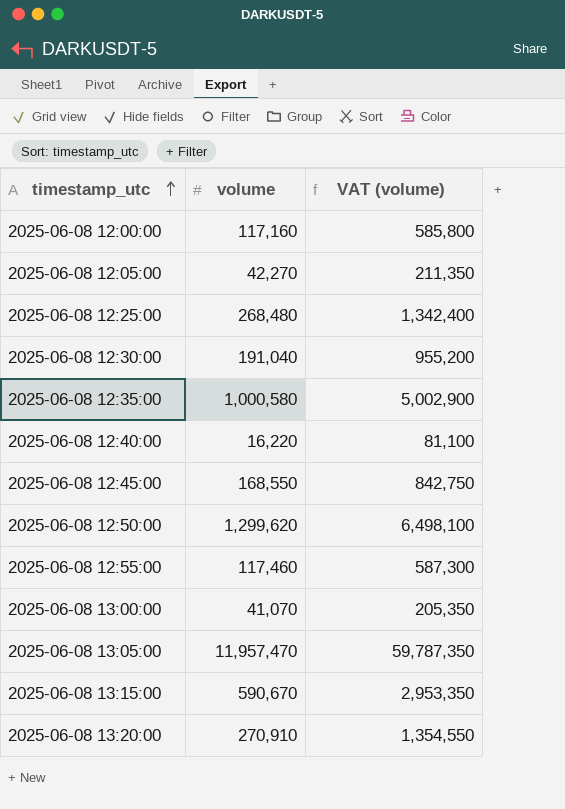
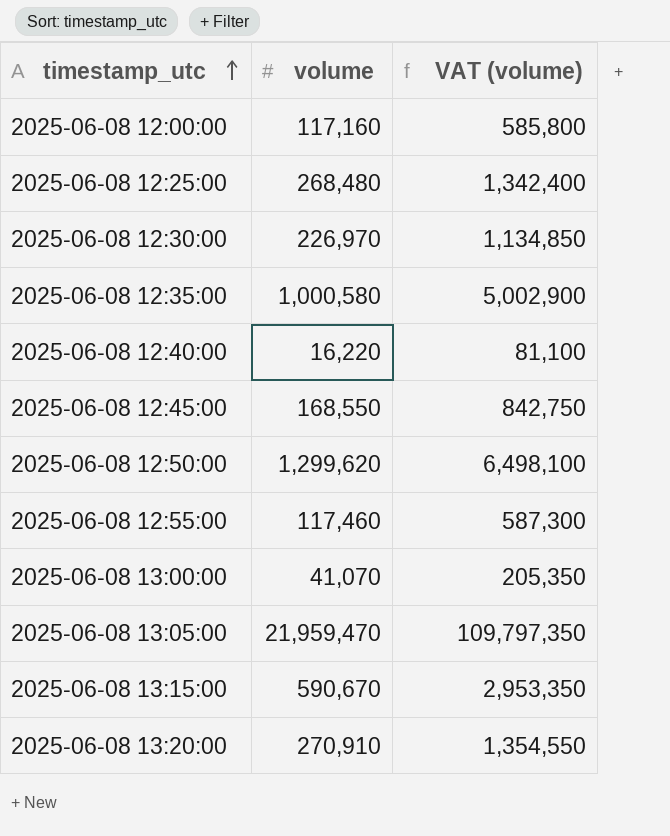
row 2025-06-08 12:05:00: 42,270 | 211,350 -> none
2025-06-08 12:30:00 | volume: 191,040 -> 226,970
2025-06-08 12:30:00 | VAT (volume): 955,200 -> 1,134,850
2025-06-08 13:05:00 | volume: 11,957,470 -> 21,959,470
2025-06-08 13:05:00 | VAT (volume): 59,787,350 -> 109,797,350

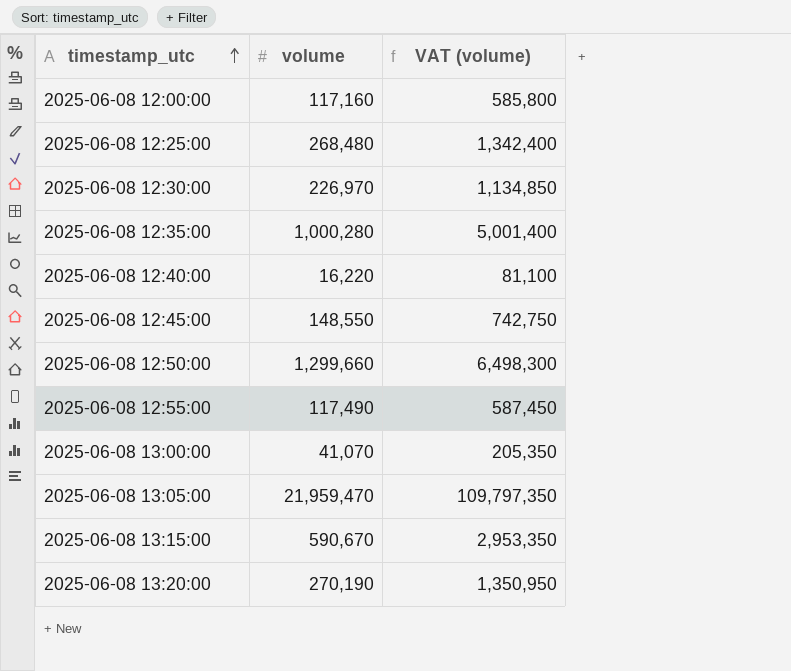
2025-06-08 12:35:00 | volume: 1,000,580 -> 1,000,280
2025-06-08 12:35:00 | VAT (volume): 5,002,900 -> 5,001,400
2025-06-08 12:45:00 | volume: 168,550 -> 148,550
2025-06-08 12:45:00 | VAT (volume): 842,750 -> 742,750
2025-06-08 12:50:00 | volume: 1,299,620 -> 1,299,660
2025-06-08 12:50:00 | VAT (volume): 6,498,100 -> 6,498,300
2025-06-08 12:55:00 | volume: 117,460 -> 117,490
2025-06-08 12:55:00 | VAT (volume): 587,300 -> 587,450
2025-06-08 13:20:00 | volume: 270,910 -> 270,190
2025-06-08 13:20:00 | VAT (volume): 1,354,550 -> 1,350,950

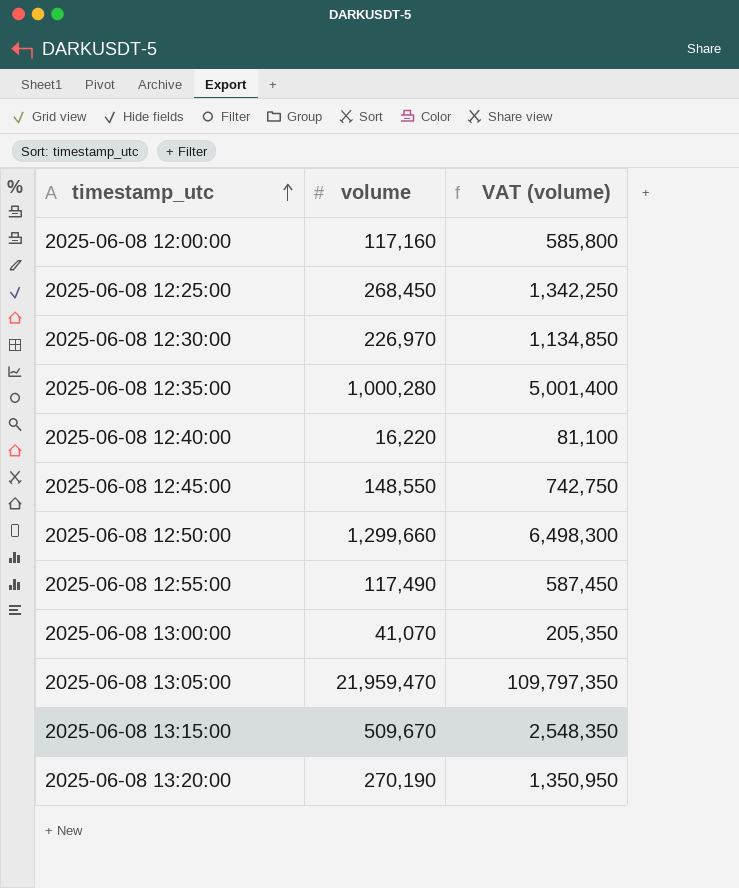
2025-06-08 12:25:00 | volume: 268,480 -> 268,450
2025-06-08 12:25:00 | VAT (volume): 1,342,400 -> 1,342,250
2025-06-08 13:15:00 | volume: 590,670 -> 509,670
2025-06-08 13:15:00 | VAT (volume): 2,953,350 -> 2,548,350

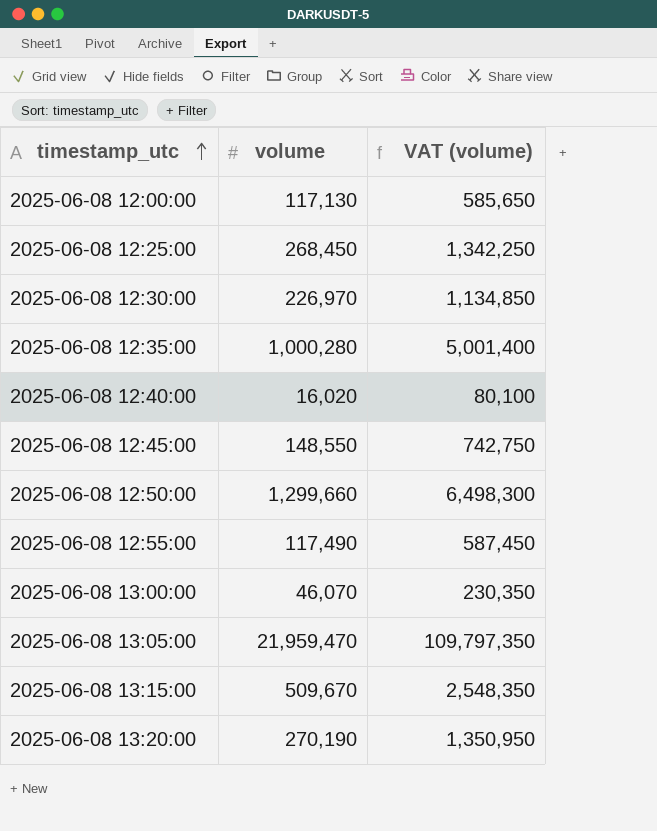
2025-06-08 12:00:00 | volume: 117,160 -> 117,130
2025-06-08 12:00:00 | VAT (volume): 585,800 -> 585,650
2025-06-08 12:40:00 | volume: 16,220 -> 16,020
2025-06-08 12:40:00 | VAT (volume): 81,100 -> 80,100
2025-06-08 13:00:00 | volume: 41,070 -> 46,070
2025-06-08 13:00:00 | VAT (volume): 205,350 -> 230,350

